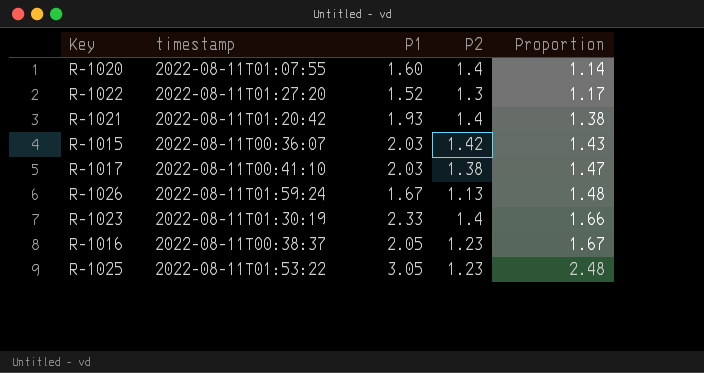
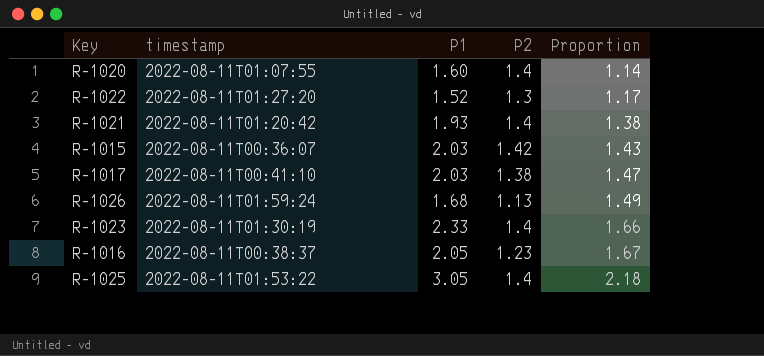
R-1026 | P1: 1.67 -> 1.68
R-1026 | Proportion: 1.48 -> 1.49
R-1025 | P2: 1.23 -> 1.4
R-1025 | Proportion: 2.48 -> 2.18

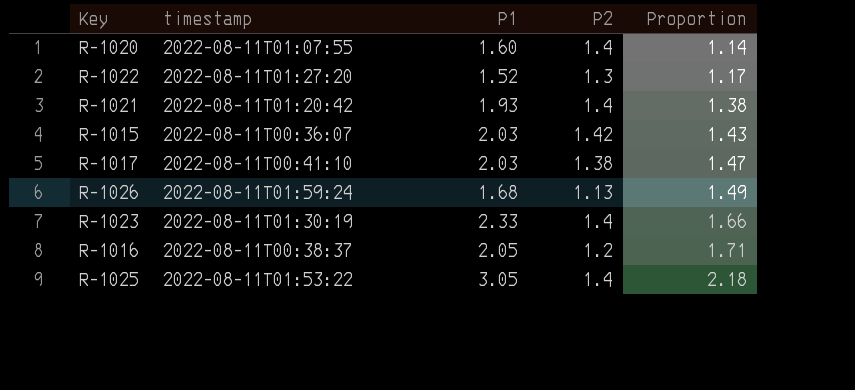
R-1016 | P2: 1.23 -> 1.2
R-1016 | Proportion: 1.67 -> 1.71

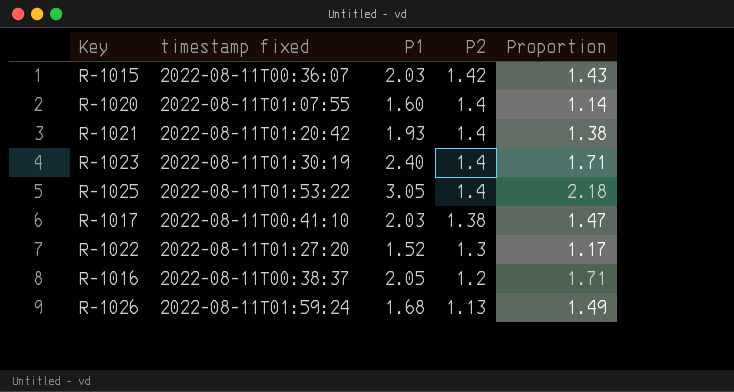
row order: Proportion ascending -> P2 descending
column name: timestamp -> timestamp fixed
R-1023 | P1: 2.33 -> 2.40
R-1023 | Proportion: 1.66 -> 1.71

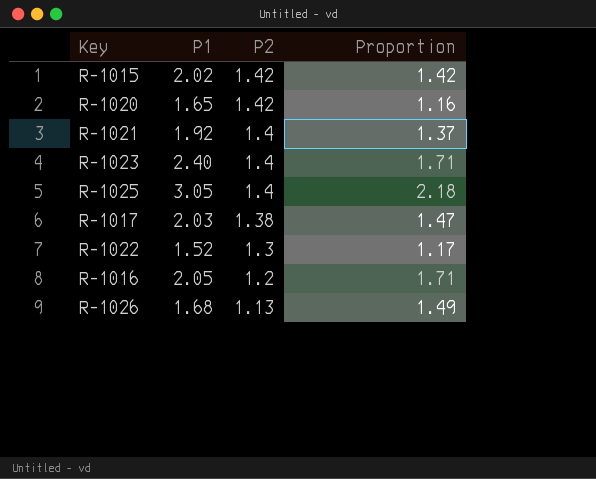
column timestamp fixed | position: 2 -> none
R-1015 | P1: 2.03 -> 2.02
R-1015 | Proportion: 1.43 -> 1.42
R-1020 | P1: 1.60 -> 1.65
R-1020 | P2: 1.4 -> 1.42
R-1020 | Proportion: 1.14 -> 1.16
R-1021 | P1: 1.93 -> 1.92
R-1021 | Proportion: 1.38 -> 1.37

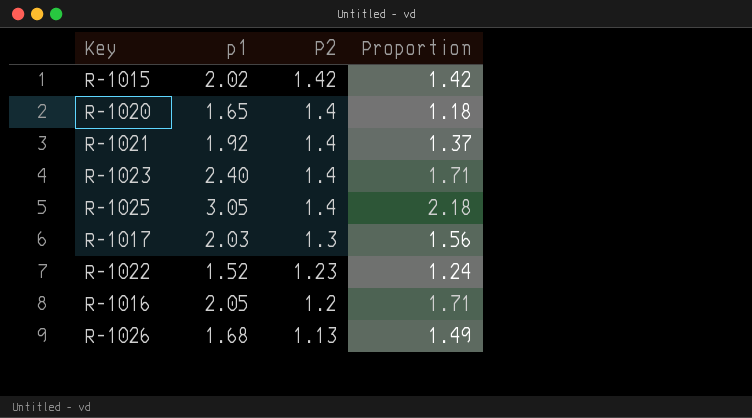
column name: P1 -> p1
R-1020 | P2: 1.42 -> 1.4
R-1020 | Proportion: 1.16 -> 1.18
R-1017 | P2: 1.38 -> 1.3
R-1017 | Proportion: 1.47 -> 1.56
R-1022 | P2: 1.3 -> 1.23
R-1022 | Proportion: 1.17 -> 1.24

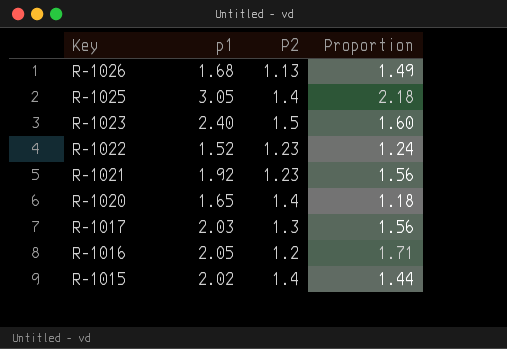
row order: P2 descending -> Key descending
R-1023 | P2: 1.4 -> 1.5
R-1023 | Proportion: 1.71 -> 1.60
R-1021 | P2: 1.4 -> 1.23
R-1021 | Proportion: 1.37 -> 1.56
R-1015 | P2: 1.42 -> 1.4
R-1015 | Proportion: 1.42 -> 1.44

